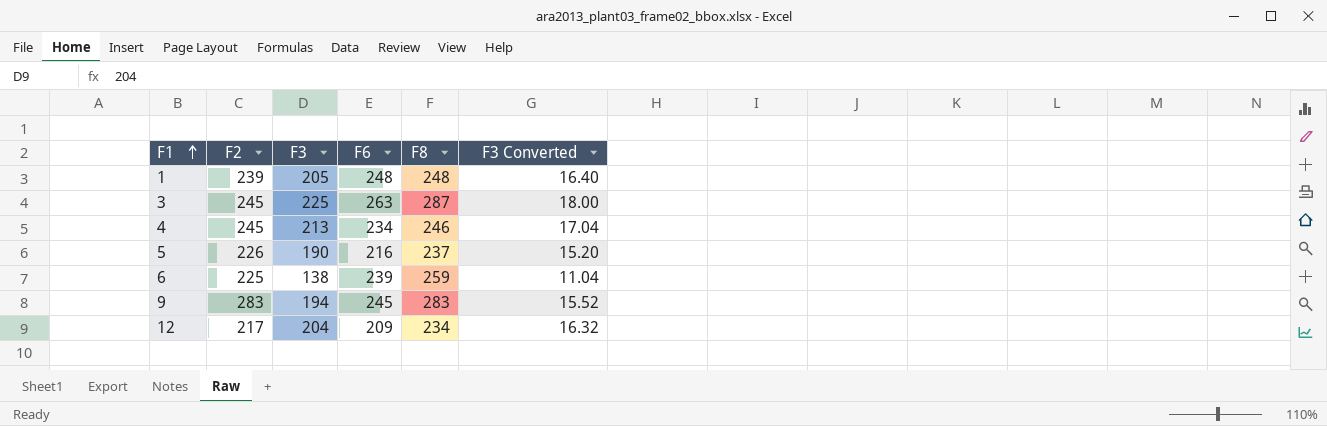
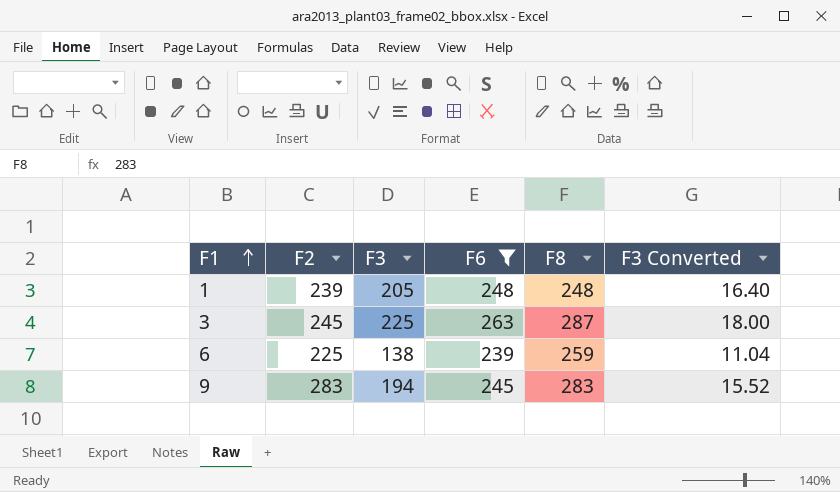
filter: none -> F6 >= 239

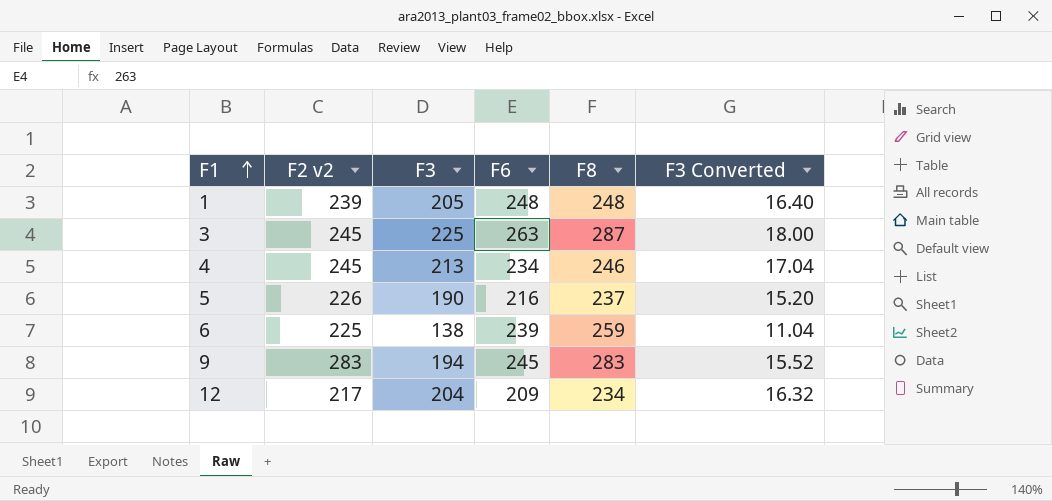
filter: F6 >= 239 -> none
column name: F2 -> F2 v2

